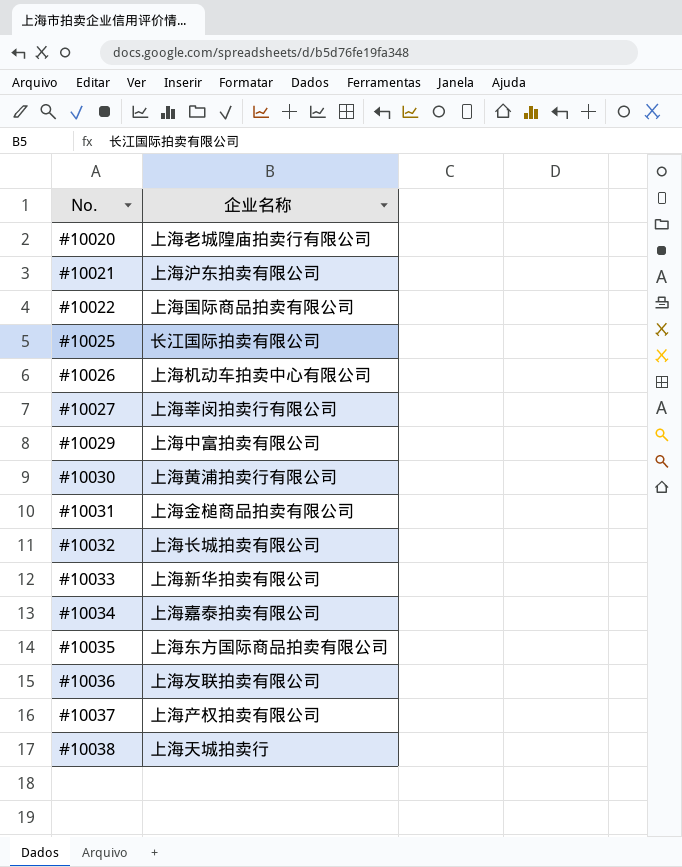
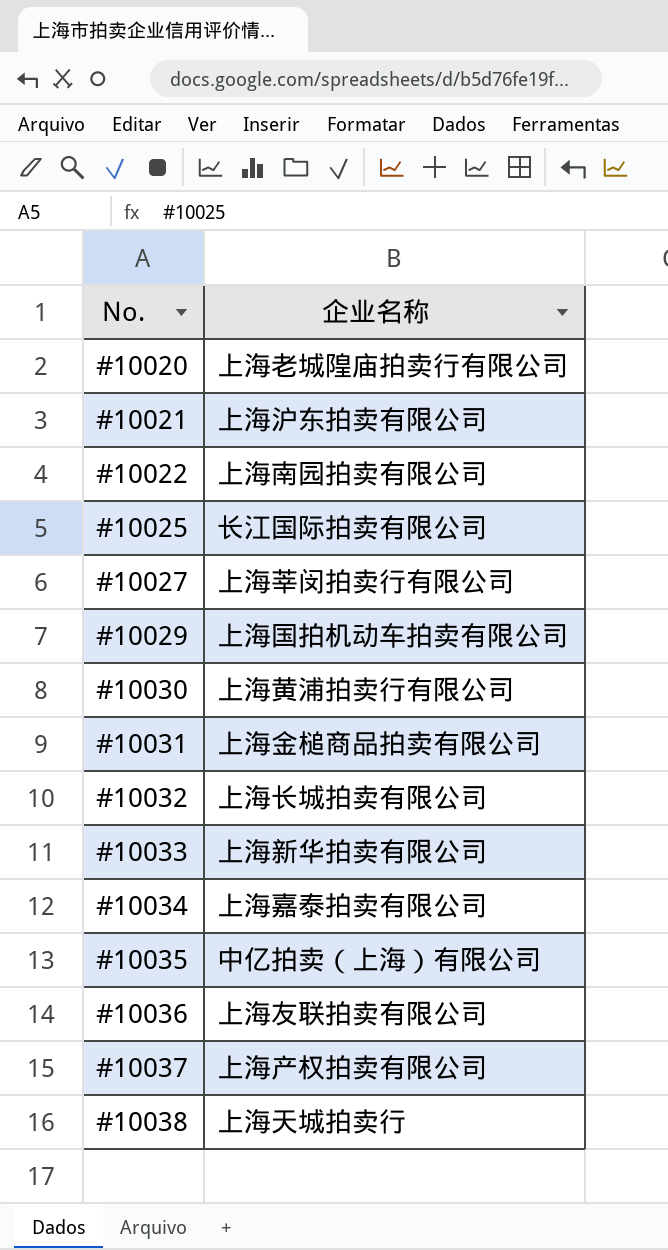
row #10026: 上海机动车拍卖中心有限公司 -> none
#10022 | 企业名称: 上海国际商品拍卖有限公司 -> 上海南园拍卖有限公司
#10029 | 企业名称: 上海中富拍卖有限公司 -> 上海国拍机动车拍卖有限公司
#10035 | 企业名称: 上海东方国际商品拍卖有限公司 -> 中亿拍卖（上海）有限公司

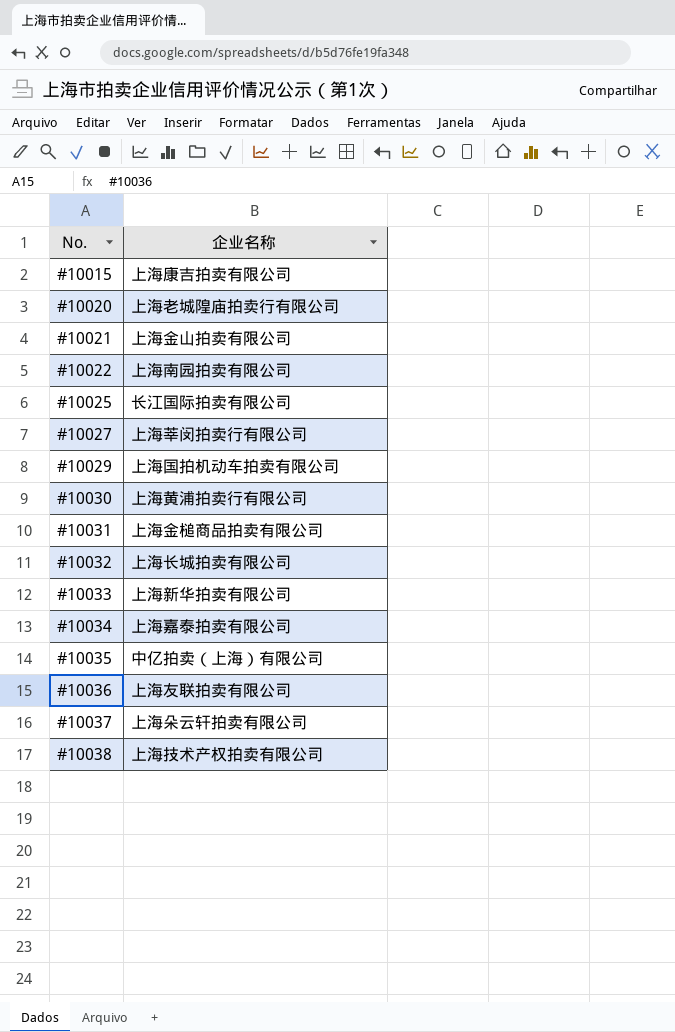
row #10015: none -> 上海康吉拍卖有限公司
#10021 | 企业名称: 上海沪东拍卖有限公司 -> 上海金山拍卖有限公司
#10037 | 企业名称: 上海产权拍卖有限公司 -> 上海朵云轩拍卖有限公司
#10038 | 企业名称: 上海天城拍卖行 -> 上海技术产权拍卖有限公司

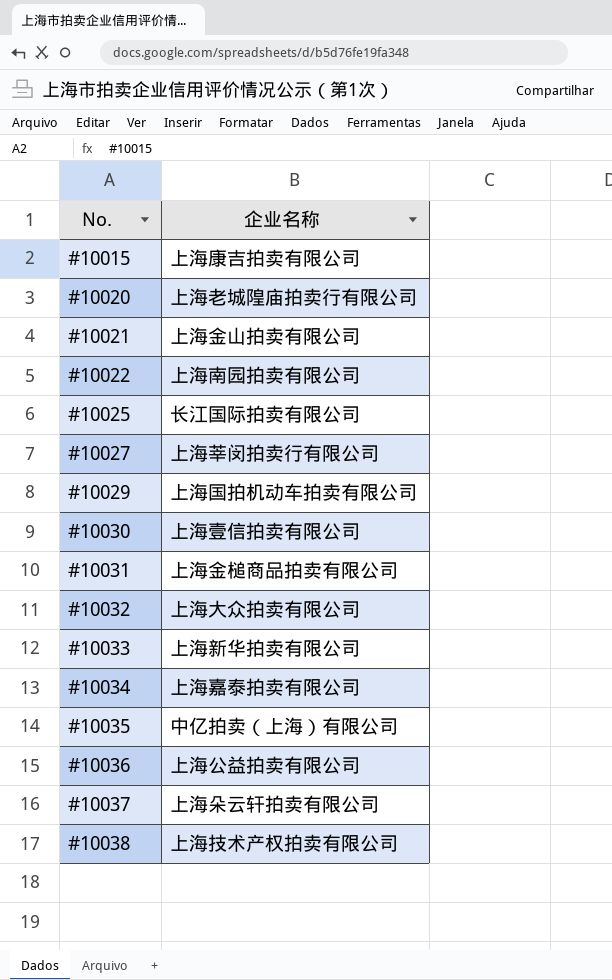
#10030 | 企业名称: 上海黄浦拍卖行有限公司 -> 上海壹信拍卖有限公司
#10032 | 企业名称: 上海长城拍卖有限公司 -> 上海大众拍卖有限公司
#10036 | 企业名称: 上海友联拍卖有限公司 -> 上海公益拍卖有限公司

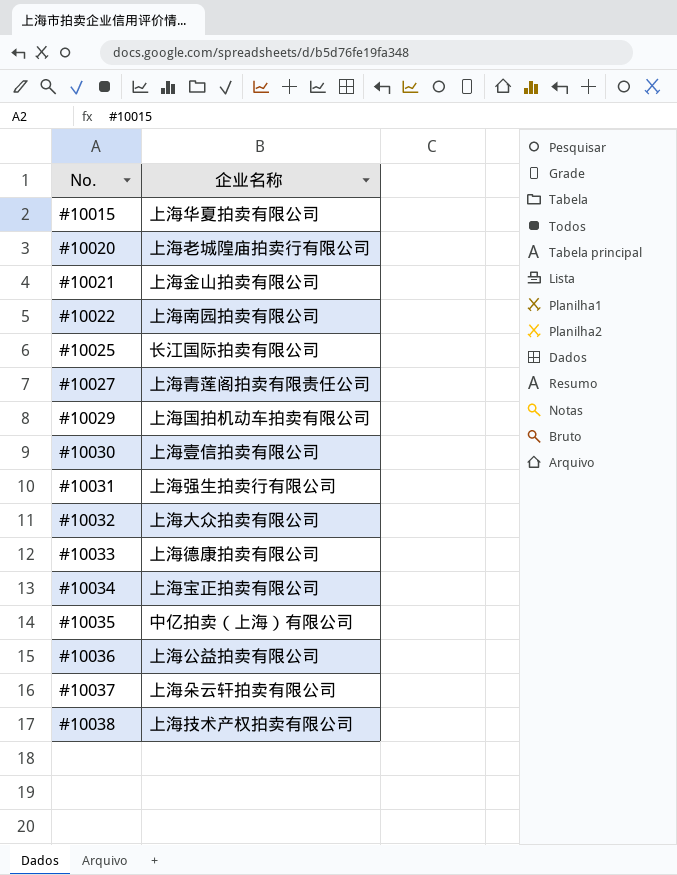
#10015 | 企业名称: 上海康吉拍卖有限公司 -> 上海华夏拍卖有限公司
#10027 | 企业名称: 上海莘闵拍卖行有限公司 -> 上海青莲阁拍卖有限责任公司
#10031 | 企业名称: 上海金槌商品拍卖有限公司 -> 上海强生拍卖行有限公司
#10033 | 企业名称: 上海新华拍卖有限公司 -> 上海德康拍卖有限公司
#10034 | 企业名称: 上海嘉泰拍卖有限公司 -> 上海宝正拍卖有限公司

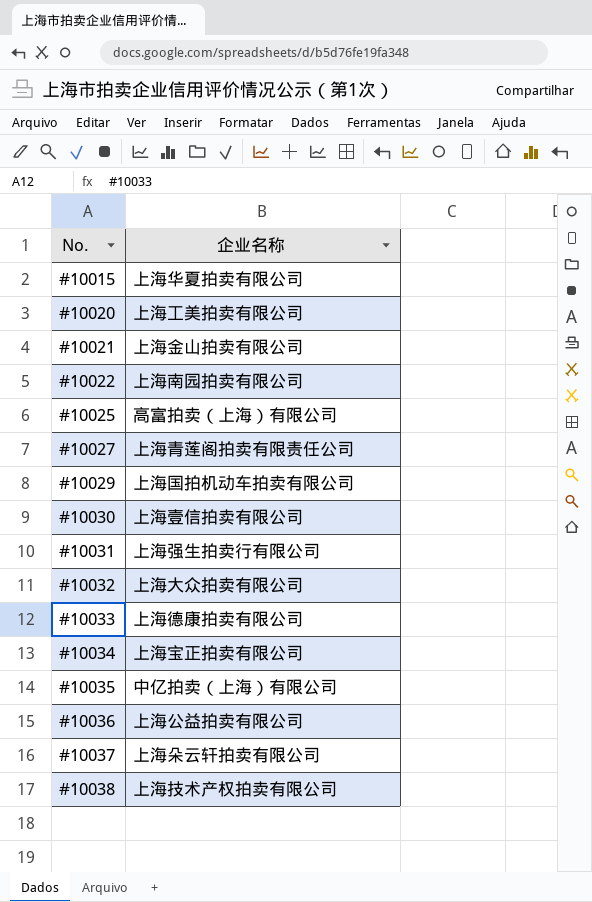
#10020 | 企业名称: 上海老城隍庙拍卖行有限公司 -> 上海工美拍卖有限公司
#10025 | 企业名称: 长江国际拍卖有限公司 -> 高富拍卖（上海）有限公司

